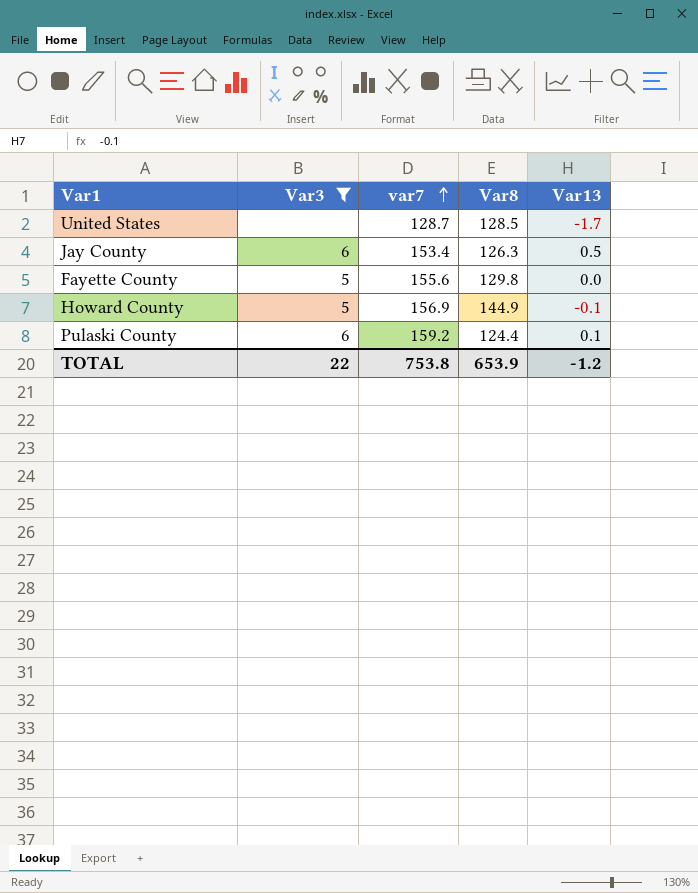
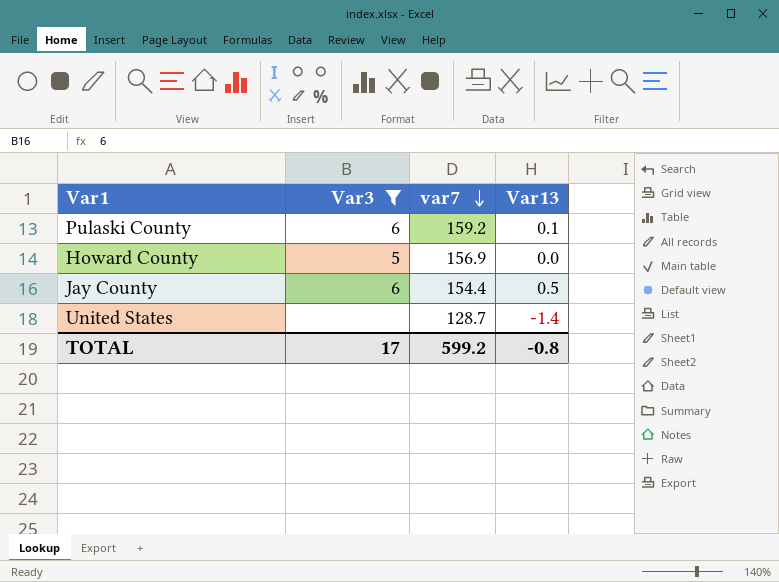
row order: var7 ascending -> var7 descending
column Var8 | position: 4 -> none
row Fayette County: 5 | 155.6 | 129.8 | 0.0 -> none
Howard County | Var13: -0.1 -> 0.0
Jay County | var7: 153.4 -> 154.4
United States | Var13: -1.7 -> -1.4
TOTAL | Var3: 22 -> 17
TOTAL | var7: 753.8 -> 599.2
TOTAL | Var13: -1.2 -> -0.8

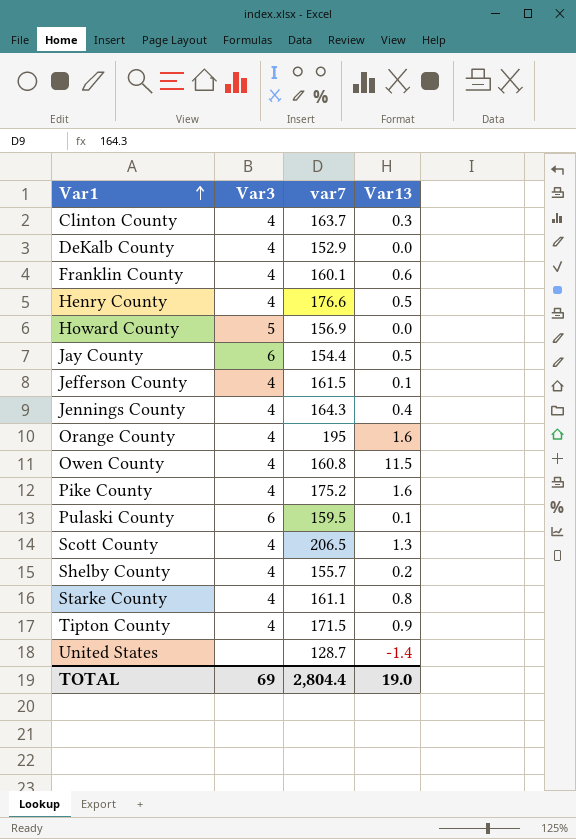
filter: Var3 != 4 -> none
row order: var7 descending -> Var1 ascending
Pulaski County | var7: 159.2 -> 159.5
TOTAL | Var3: 17 -> 69
TOTAL | var7: 599.2 -> 2,804.4
TOTAL | Var13: -0.8 -> 19.0

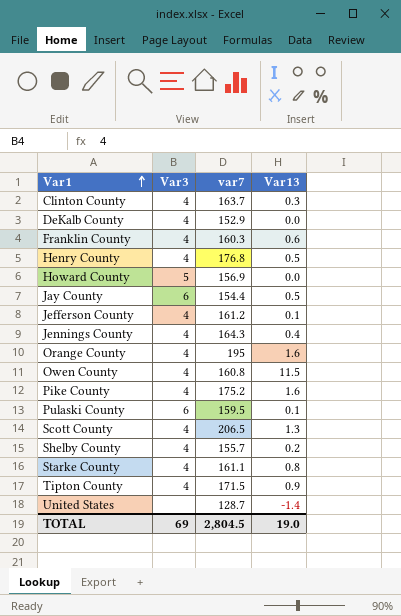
Franklin County | var7: 160.1 -> 160.3
Henry County | var7: 176.6 -> 176.8
Jefferson County | var7: 161.5 -> 161.2
TOTAL | var7: 2,804.4 -> 2,804.5

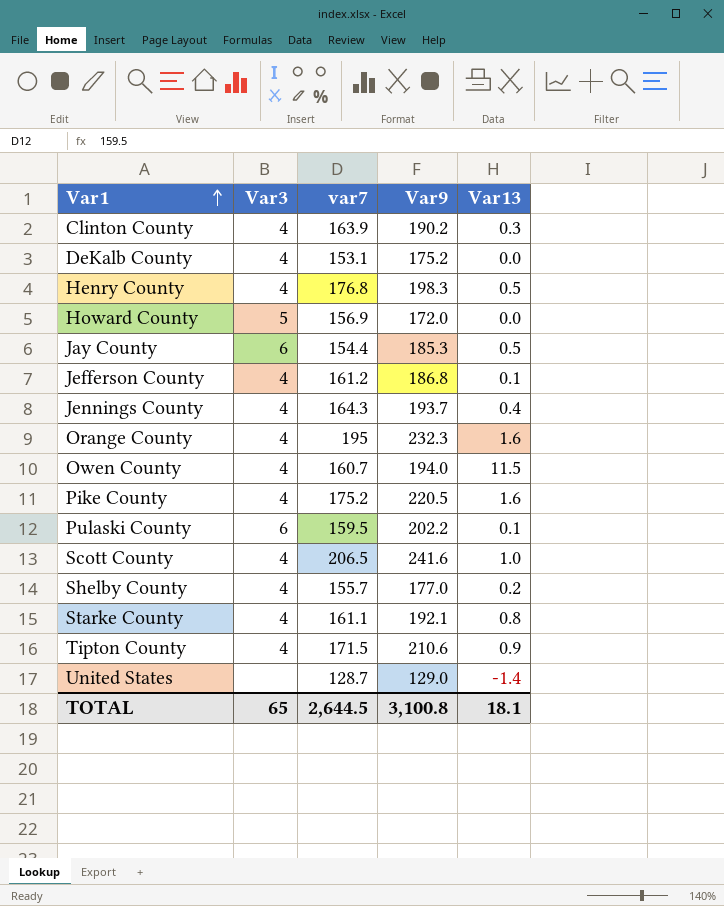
column Var9 | position: none -> 4
row Franklin County: 4 | 160.3 | 0.6 -> none
Clinton County | var7: 163.7 -> 163.9
DeKalb County | var7: 152.9 -> 153.1
Owen County | var7: 160.8 -> 160.7
Scott County | Var13: 1.3 -> 1.0
TOTAL | Var3: 69 -> 65
TOTAL | var7: 2,804.5 -> 2,644.5
TOTAL | Var13: 19.0 -> 18.1

